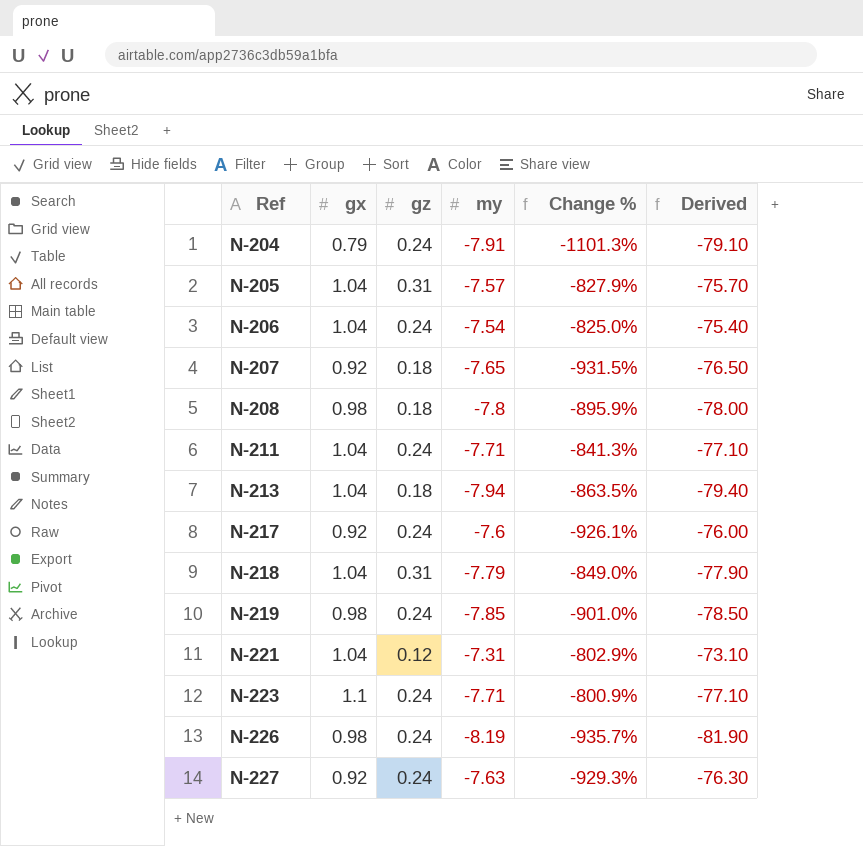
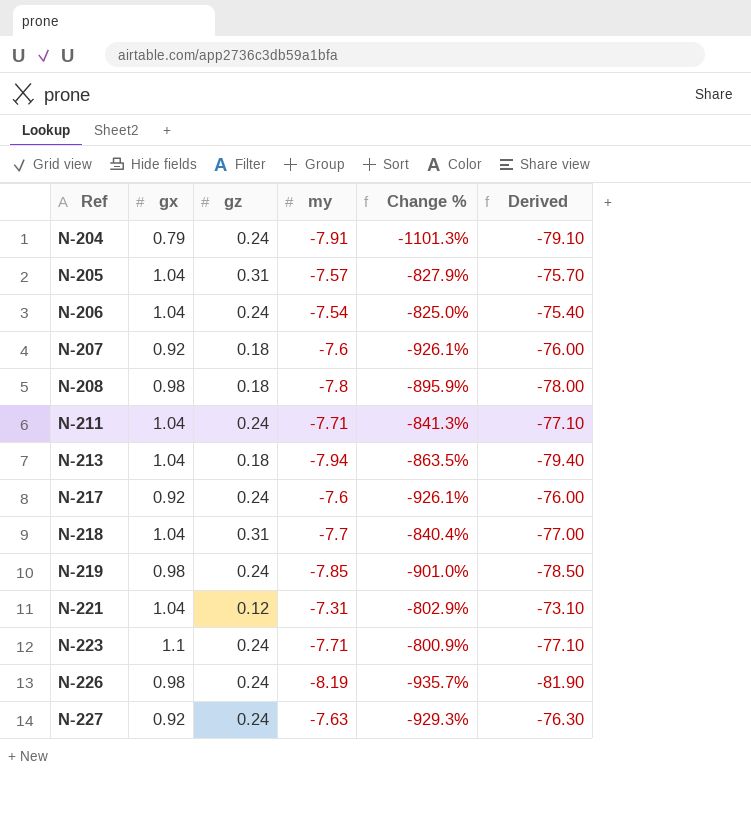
N-207 | my: -7.65 -> -7.6
N-207 | Change %: -931.5% -> -926.1%
N-207 | Derived: -76.50 -> -76.00
N-218 | my: -7.79 -> -7.7
N-218 | Change %: -849.0% -> -840.4%
N-218 | Derived: -77.90 -> -77.00

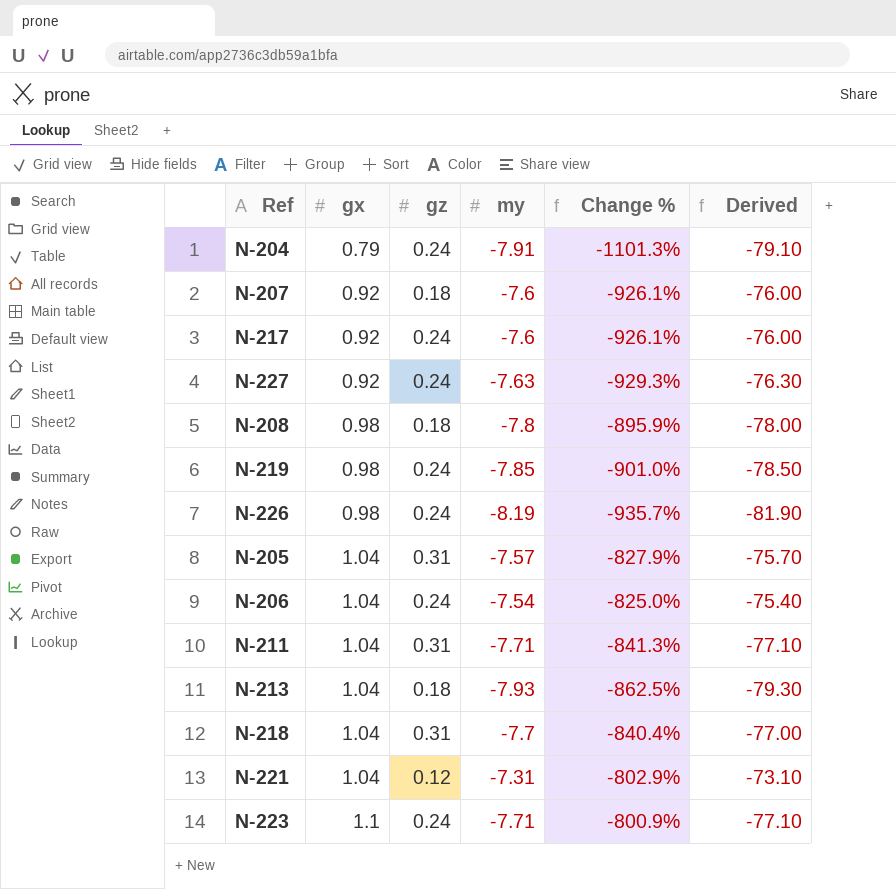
row order: Ref ascending -> gx ascending
N-211 | gz: 0.24 -> 0.31
N-213 | my: -7.94 -> -7.93
N-213 | Change %: -863.5% -> -862.5%
N-213 | Derived: -79.40 -> -79.30

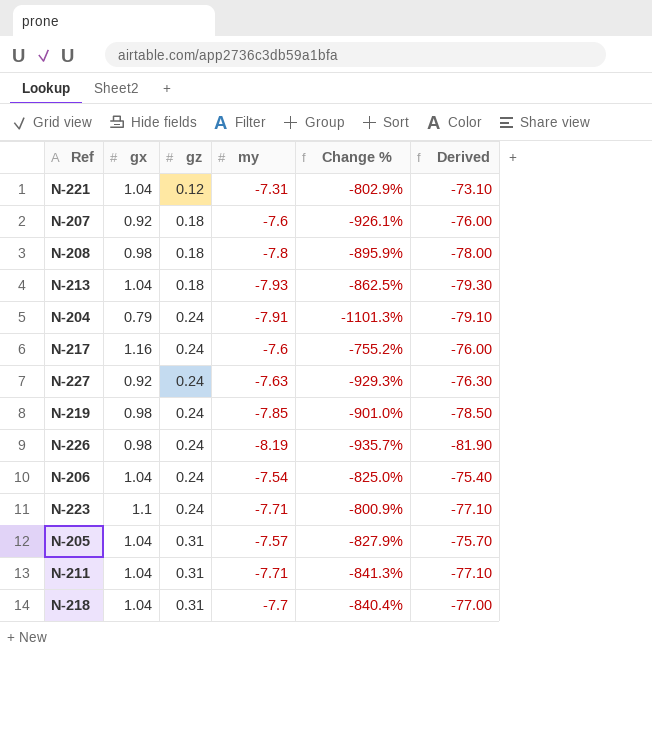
row order: gx ascending -> gz ascending
N-217 | gx: 0.92 -> 1.16
N-217 | Change %: -926.1% -> -755.2%

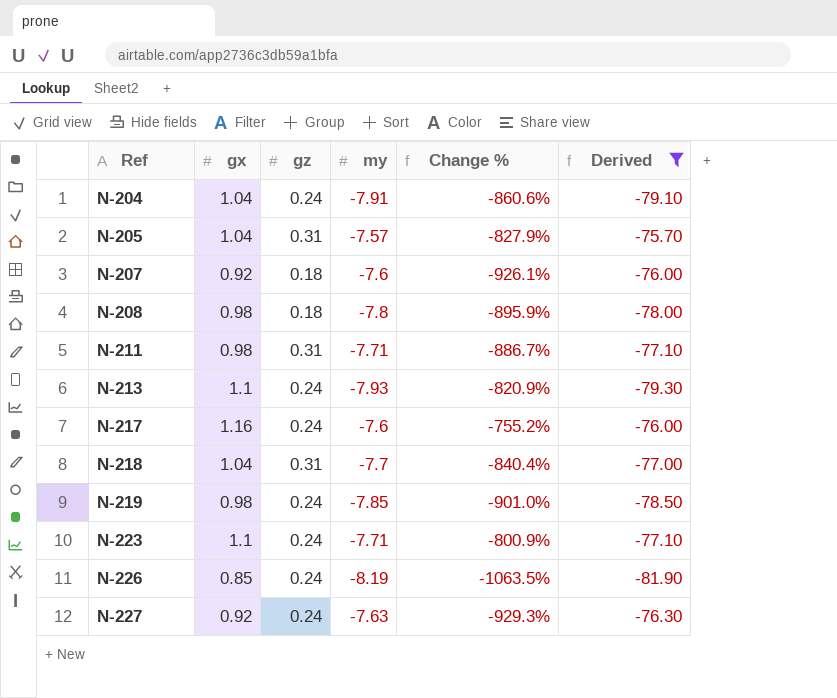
filter: none -> Derived <= -75.70
row order: gz ascending -> Ref ascending
N-204 | gx: 0.79 -> 1.04
N-204 | Change %: -1101.3% -> -860.6%
N-211 | gx: 1.04 -> 0.98
N-211 | Change %: -841.3% -> -886.7%
N-213 | gx: 1.04 -> 1.1
N-213 | gz: 0.18 -> 0.24
N-213 | Change %: -862.5% -> -820.9%
N-226 | gx: 0.98 -> 0.85
N-226 | Change %: -935.7% -> -1063.5%

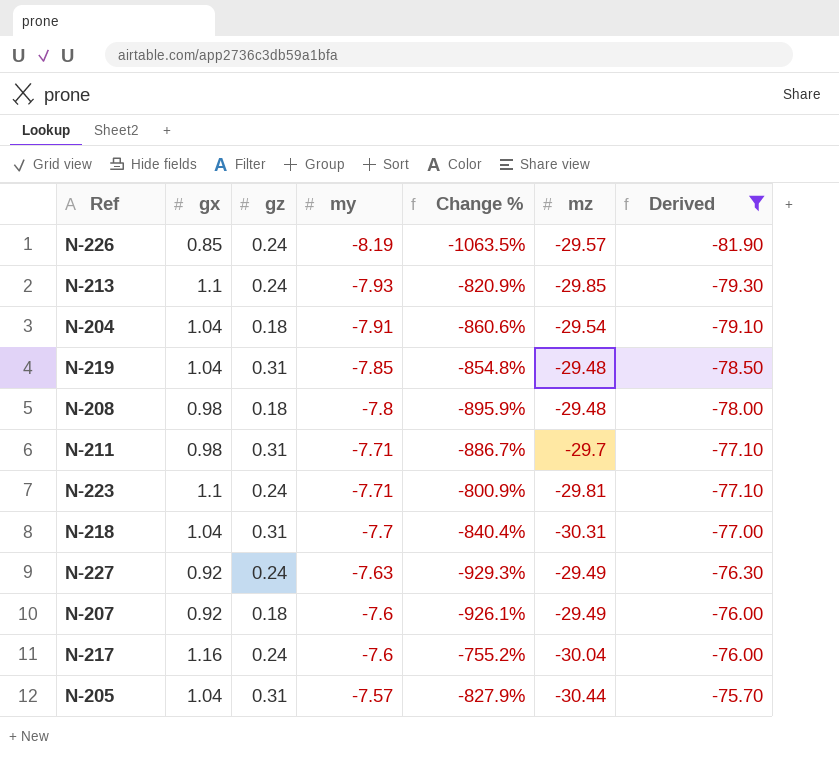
row order: Ref ascending -> my ascending
column mz | position: none -> 6
N-204 | gz: 0.24 -> 0.18
N-219 | gx: 0.98 -> 1.04
N-219 | gz: 0.24 -> 0.31
N-219 | Change %: -901.0% -> -854.8%

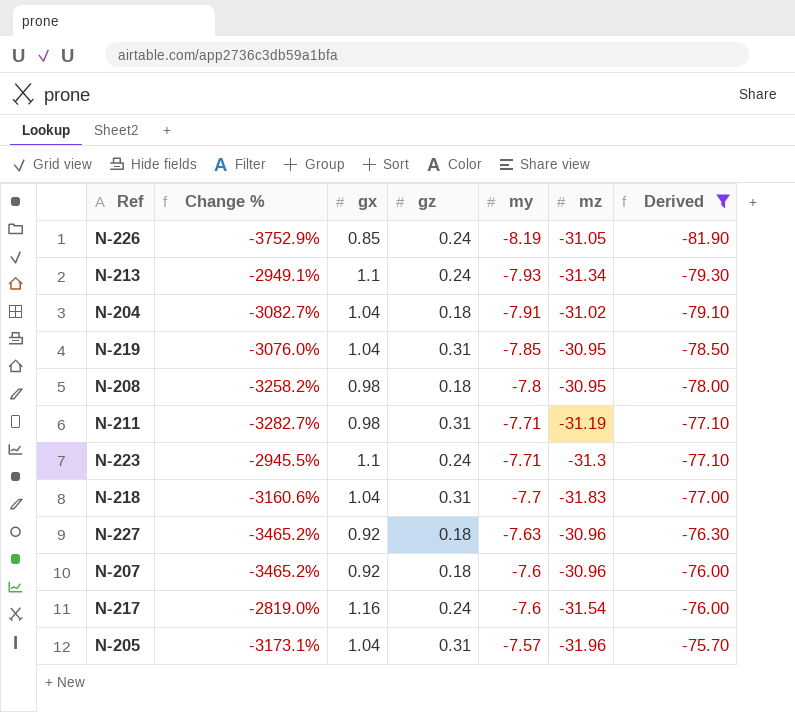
column Change % | formula: ([my] - [gx]) / [gx] -> ([mz] - [gx]) / [gx]
column Change % | position: 5 -> 2
N-226 | mz: -29.57 -> -31.05
N-213 | mz: -29.85 -> -31.34
N-204 | mz: -29.54 -> -31.02
N-219 | mz: -29.48 -> -30.95
N-208 | mz: -29.48 -> -30.95
N-211 | mz: -29.7 -> -31.19
N-223 | mz: -29.81 -> -31.3
N-218 | mz: -30.31 -> -31.83
N-227 | gz: 0.24 -> 0.18
N-227 | mz: -29.49 -> -30.96
N-207 | mz: -29.49 -> -30.96
N-217 | mz: -30.04 -> -31.54
N-205 | mz: -30.44 -> -31.96

